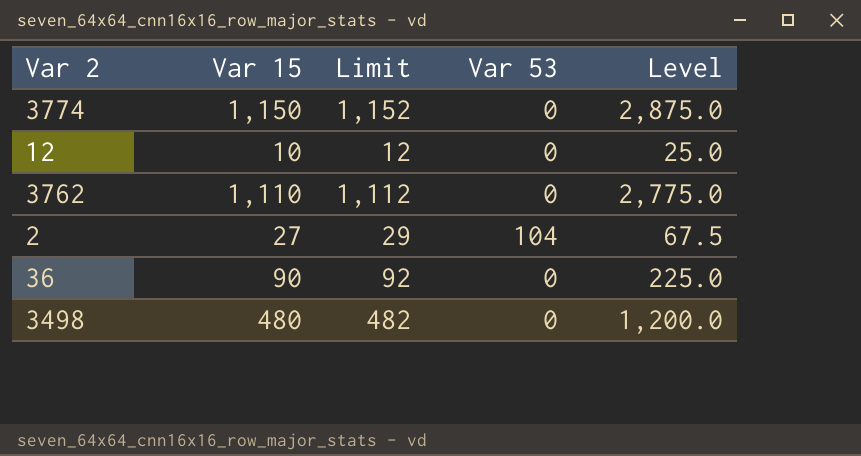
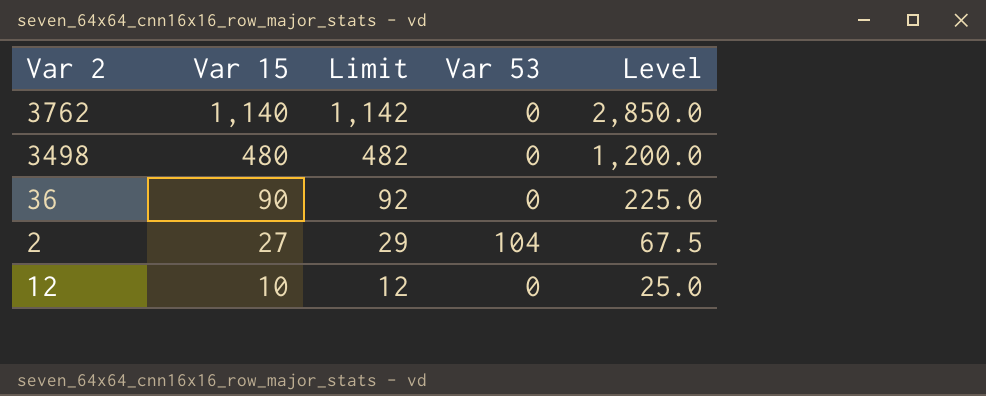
row order: none -> Var 15 descending
row 3774: 1,150 | 1,152 | 0 | 2,875.0 -> none
3762 | Var 15: 1,110 -> 1,140
3762 | Limit: 1,112 -> 1,142
3762 | Level: 2,775.0 -> 2,850.0

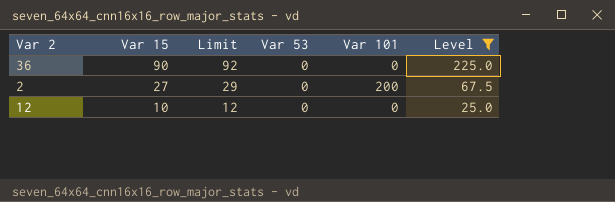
filter: none -> Level <= 225.0
column Var 101 | position: none -> 5
2 | Var 53: 104 -> 0

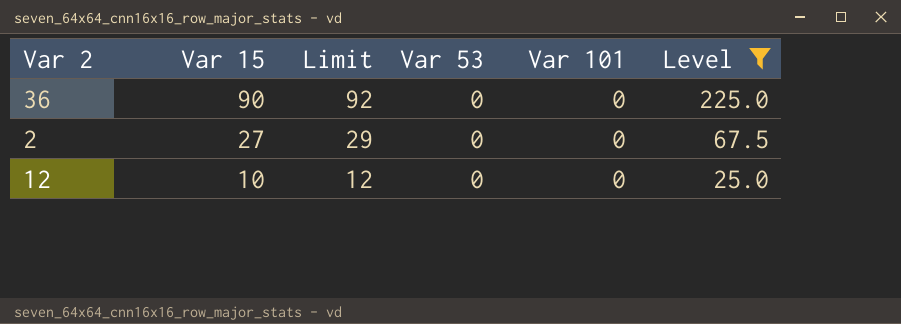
2 | Var 101: 200 -> 0

